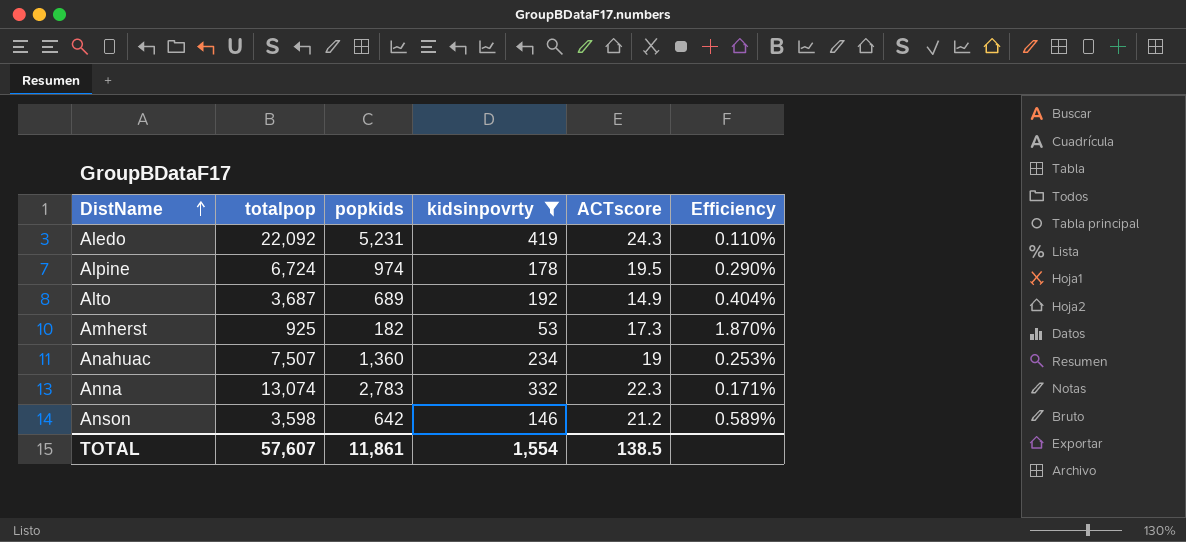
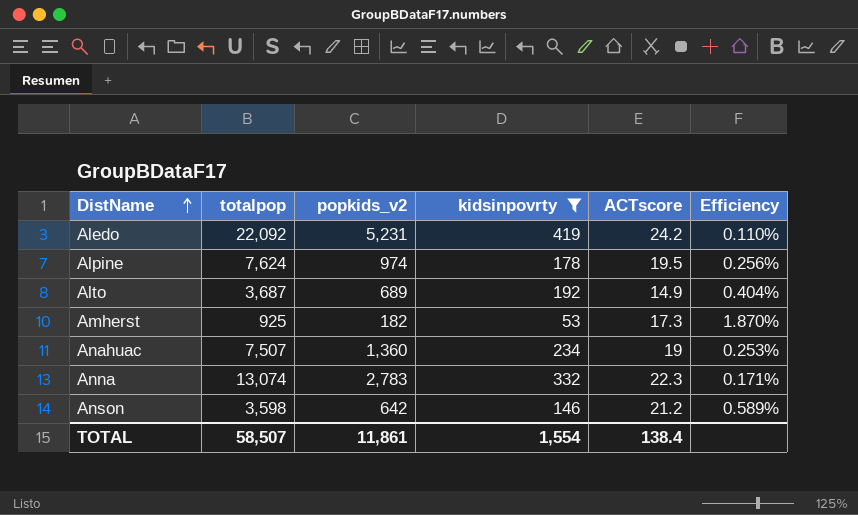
column name: popkids -> popkids_v2
Aledo | ACTscore: 24.3 -> 24.2
Alpine | totalpop: 6,724 -> 7,624
Alpine | Efficiency: 0.290% -> 0.256%
TOTAL | totalpop: 57,607 -> 58,507
TOTAL | ACTscore: 138.5 -> 138.4

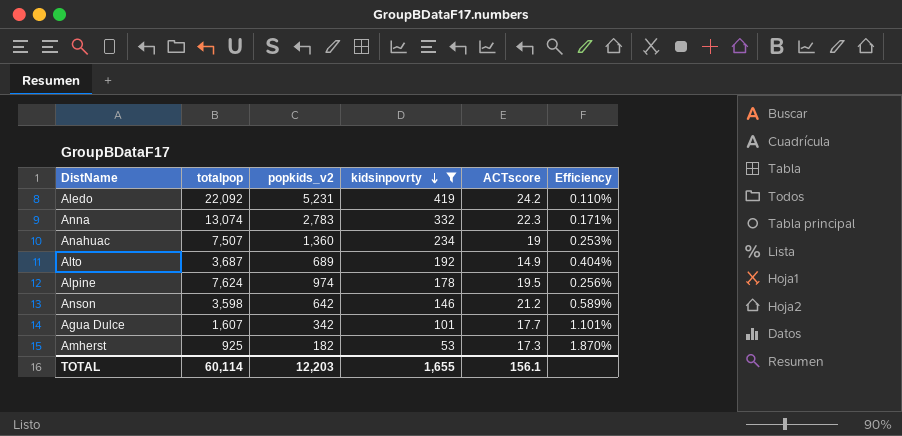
row order: DistName ascending -> kidsinpovrty descending
row Agua Dulce: none -> 1,607 | 342 | 101 | 17.7 | 1.101%
TOTAL | totalpop: 58,507 -> 60,114
TOTAL | popkids_v2: 11,861 -> 12,203
TOTAL | kidsinpovrty: 1,554 -> 1,655
TOTAL | ACTscore: 138.4 -> 156.1

